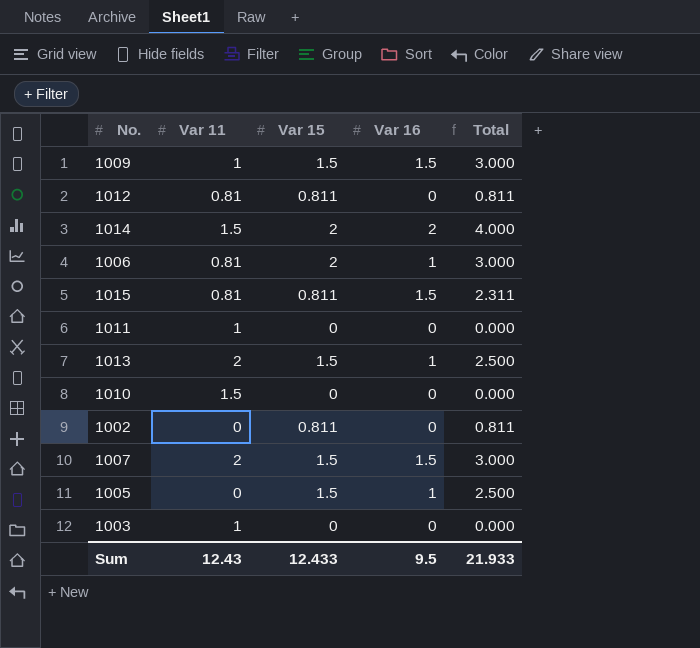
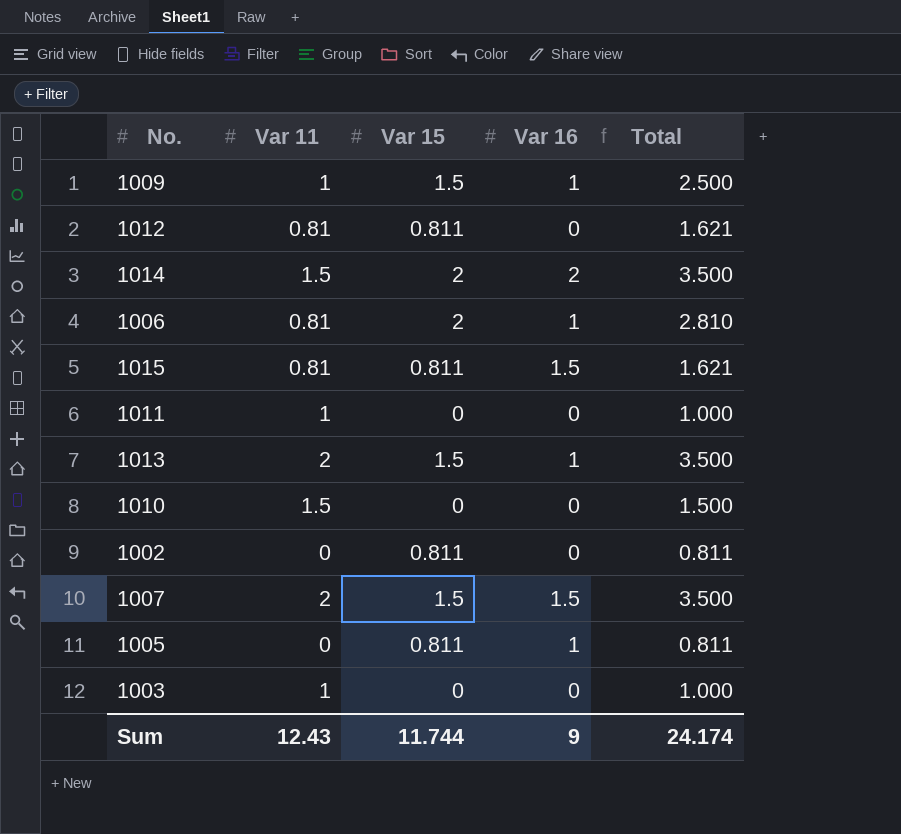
column Total | formula: [Var 15] + [Var 16] -> [Var 11] + [Var 15]
1009 | Var 16: 1.5 -> 1
1005 | Var 15: 1.5 -> 0.811
Sum | Var 15: 12.433 -> 11.744
Sum | Var 16: 9.5 -> 9
Sum | Total: 21.933 -> 24.174

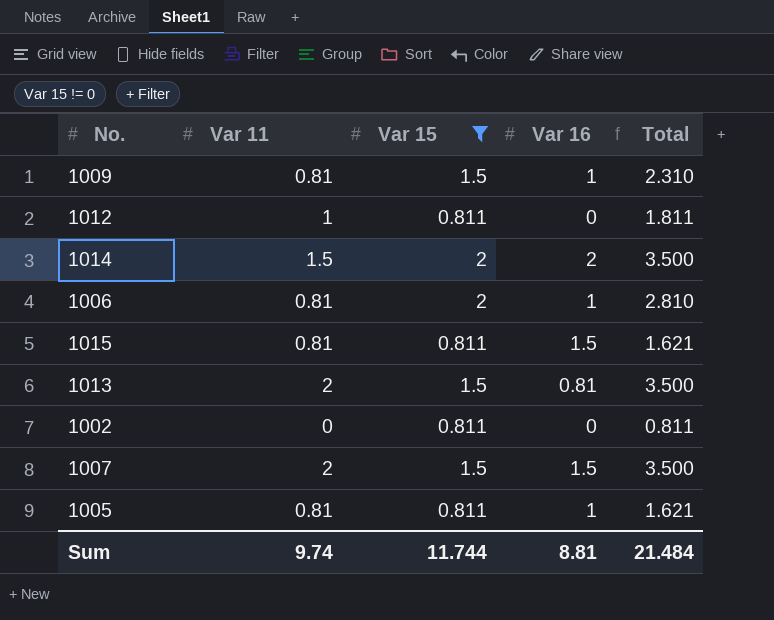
filter: none -> Var 15 != 0
1009 | Var 11: 1 -> 0.81
1009 | Total: 2.500 -> 2.310
1012 | Var 11: 0.81 -> 1
1012 | Total: 1.621 -> 1.811
1013 | Var 16: 1 -> 0.81
1005 | Var 11: 0 -> 0.81
1005 | Total: 0.811 -> 1.621
Sum | Var 11: 12.43 -> 9.74
Sum | Var 16: 9 -> 8.81
Sum | Total: 24.174 -> 21.484

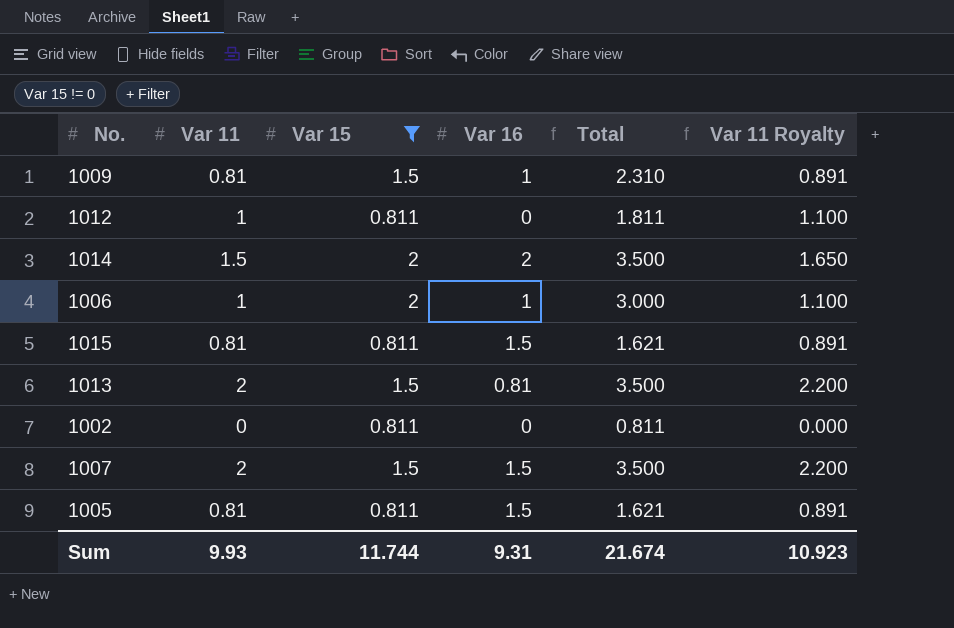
column Var 11 Royalty | formula: none -> [Var 11] * 1.1
1006 | Var 11: 0.81 -> 1
1006 | Total: 2.810 -> 3.000
1005 | Var 16: 1 -> 1.5
Sum | Var 11: 9.74 -> 9.93
Sum | Var 16: 8.81 -> 9.31
Sum | Total: 21.484 -> 21.674

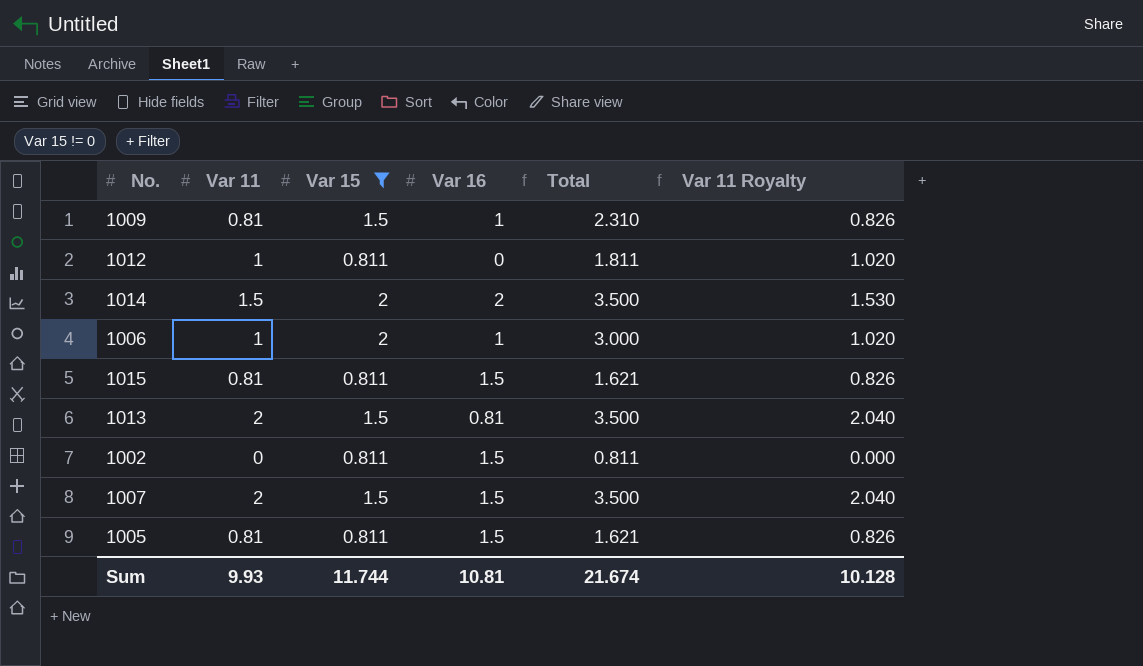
column Var 11 Royalty | formula: [Var 11] * 1.1 -> [Var 11] * 1.02
1002 | Var 16: 0 -> 1.5
Sum | Var 16: 9.31 -> 10.81
Sum | Var 11 Royalty: 10.923 -> 10.128

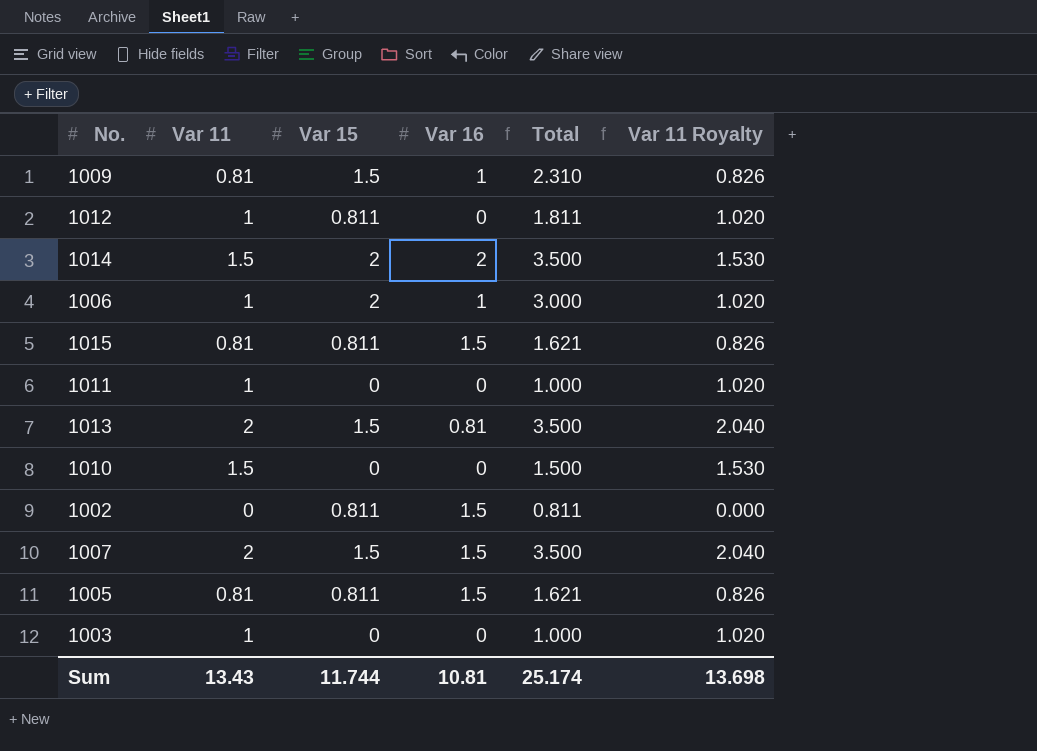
filter: Var 15 != 0 -> none
Sum | Var 11: 9.93 -> 13.43
Sum | Total: 21.674 -> 25.174
Sum | Var 11 Royalty: 10.128 -> 13.698

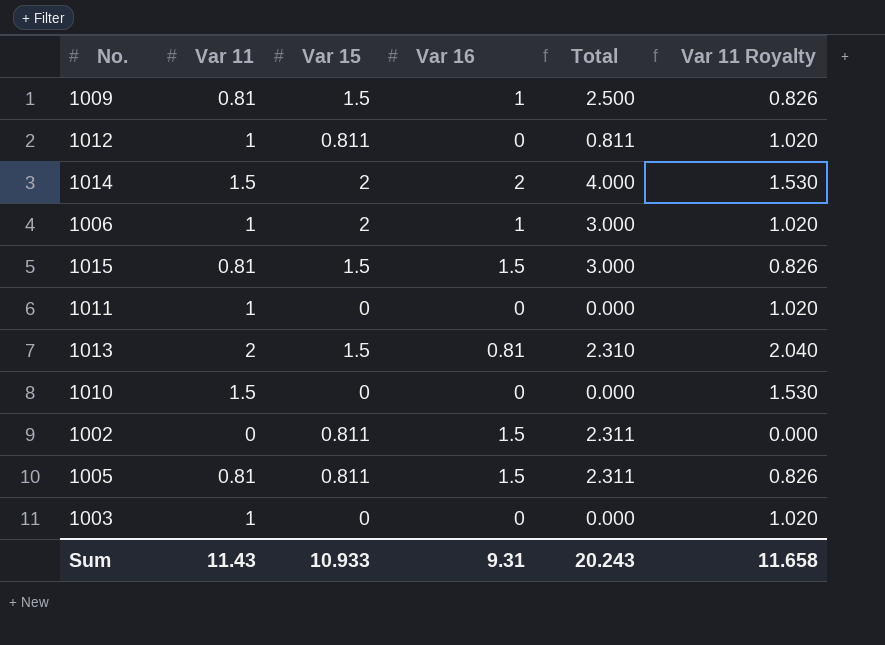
column Total | formula: [Var 11] + [Var 15] -> [Var 15] + [Var 16]
row 1007: 2 | 1.5 | 1.5 | 3.500 | 2.040 -> none
1015 | Var 15: 0.811 -> 1.5
Sum | Var 11: 13.43 -> 11.43
Sum | Var 15: 11.744 -> 10.933
Sum | Var 16: 10.81 -> 9.31
Sum | Total: 25.174 -> 20.243
Sum | Var 11 Royalty: 13.698 -> 11.658

